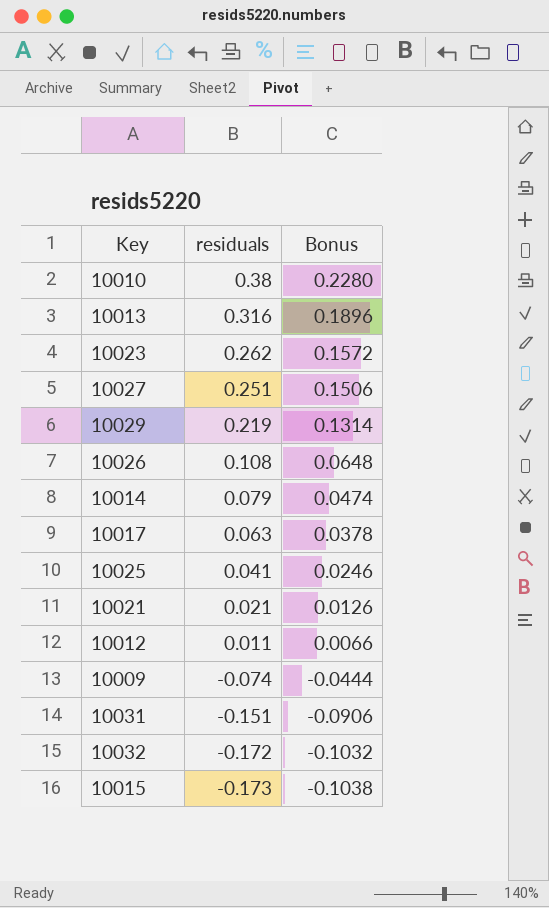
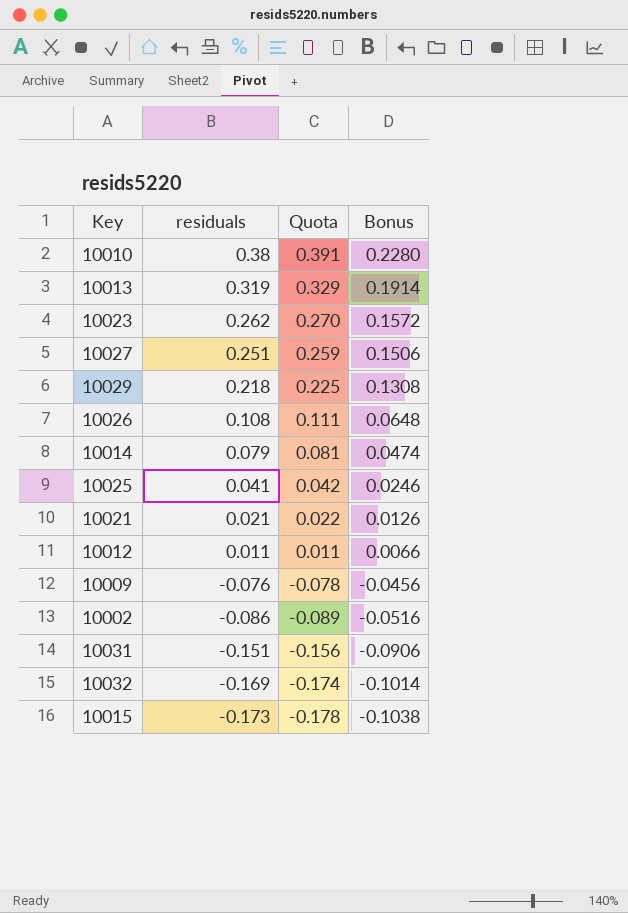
column Quota | formula: none -> [residuals] * 1.03
row 10017: 0.063 | 0.0378 -> none
10013 | residuals: 0.316 -> 0.319
10013 | Bonus: 0.1896 -> 0.1914
10029 | residuals: 0.219 -> 0.218
10029 | Bonus: 0.1314 -> 0.1308
10009 | residuals: -0.074 -> -0.076
10009 | Bonus: -0.0444 -> -0.0456
row 10002: none -> -0.086 | -0.089 | -0.0516
10032 | residuals: -0.172 -> -0.169
10032 | Bonus: -0.1032 -> -0.1014

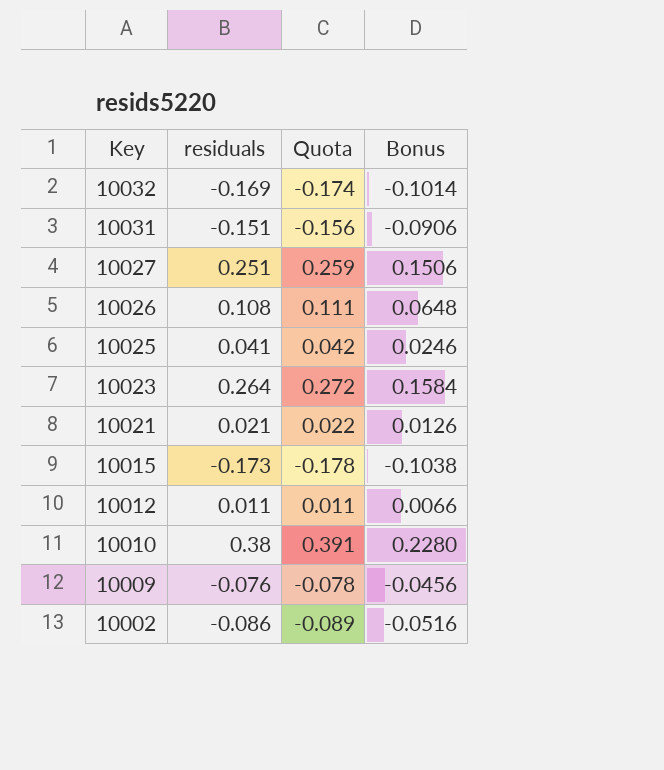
row order: residuals descending -> Key descending
row 10013: 0.319 | 0.329 | 0.1914 -> none
row 10029: 0.218 | 0.225 | 0.1308 -> none
row 10014: 0.079 | 0.081 | 0.0474 -> none
10023 | residuals: 0.262 -> 0.264
10023 | Quota: 0.270 -> 0.272
10023 | Bonus: 0.1572 -> 0.1584

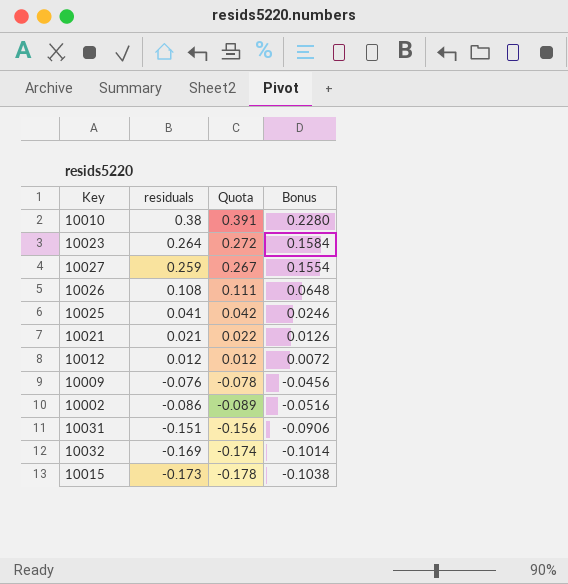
row order: Key descending -> residuals descending
10027 | residuals: 0.251 -> 0.259
10027 | Quota: 0.259 -> 0.267
10027 | Bonus: 0.1506 -> 0.1554
10012 | residuals: 0.011 -> 0.012
10012 | Quota: 0.011 -> 0.012
10012 | Bonus: 0.0066 -> 0.0072

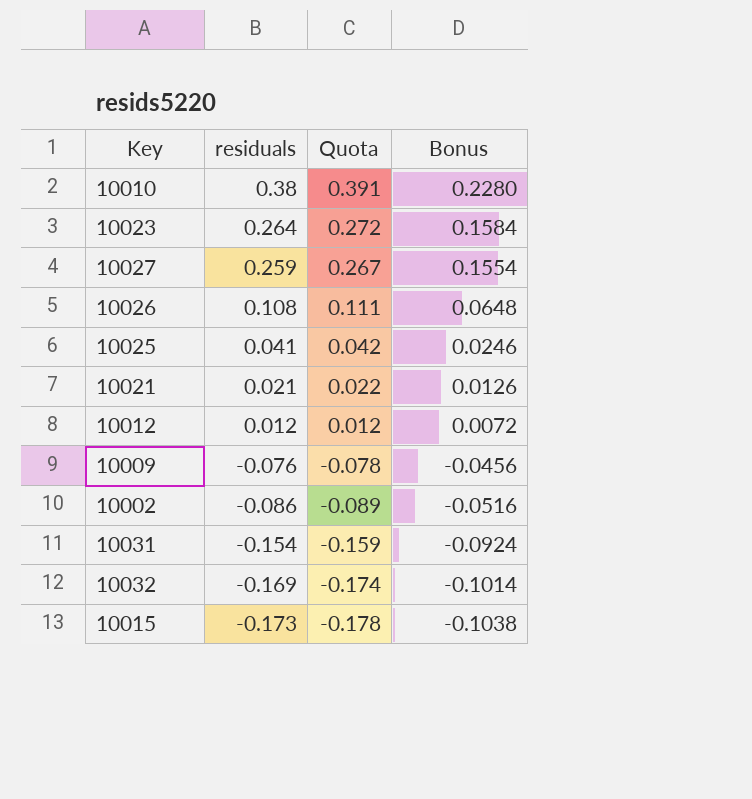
10031 | residuals: -0.151 -> -0.154
10031 | Quota: -0.156 -> -0.159
10031 | Bonus: -0.0906 -> -0.0924

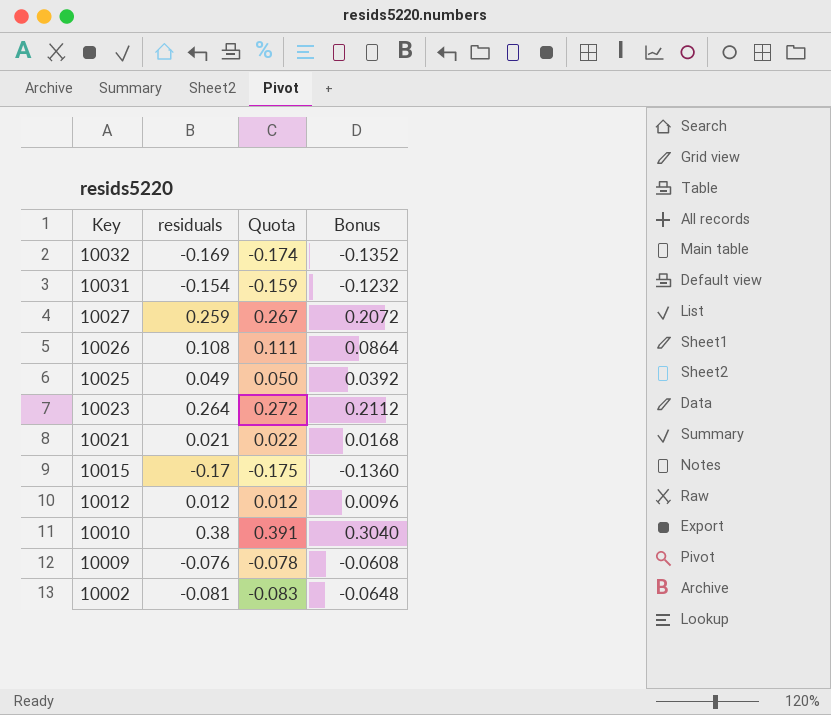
row order: residuals descending -> Key descending
column Bonus | formula: [residuals] * 0.6 -> [residuals] * 0.8
10025 | residuals: 0.041 -> 0.049
10025 | Quota: 0.042 -> 0.050
10015 | residuals: -0.173 -> -0.17
10015 | Quota: -0.178 -> -0.175
10002 | residuals: -0.086 -> -0.081
10002 | Quota: -0.089 -> -0.083

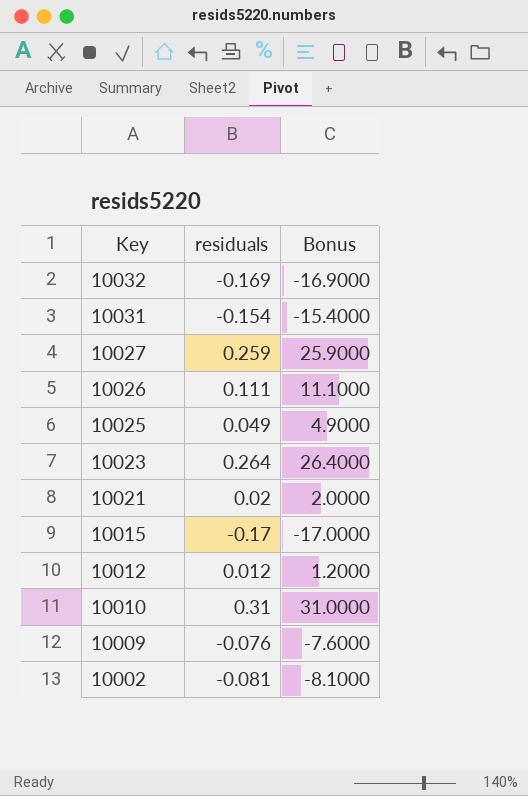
column Quota | formula: [residuals] * 1.03 -> none
column Bonus | formula: [residuals] * 0.8 -> [residuals] * 100
10026 | residuals: 0.108 -> 0.111
10021 | residuals: 0.021 -> 0.02
10010 | residuals: 0.38 -> 0.31

